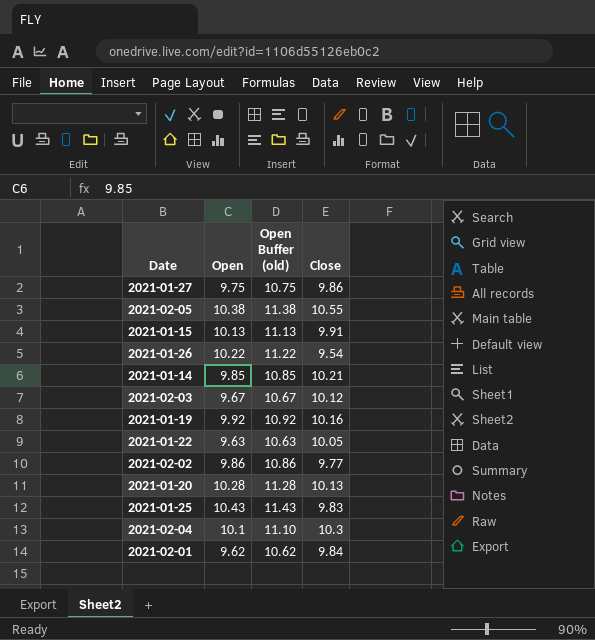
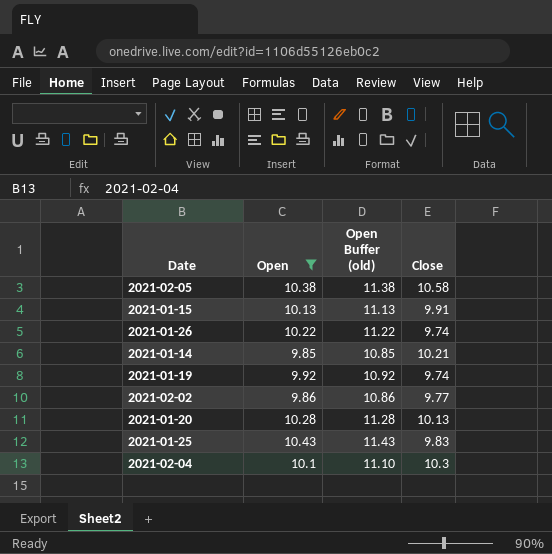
filter: none -> Open >= 9.85
2021-02-05 | Close: 10.55 -> 10.58
2021-01-26 | Close: 9.54 -> 9.74
2021-01-19 | Close: 10.16 -> 9.74

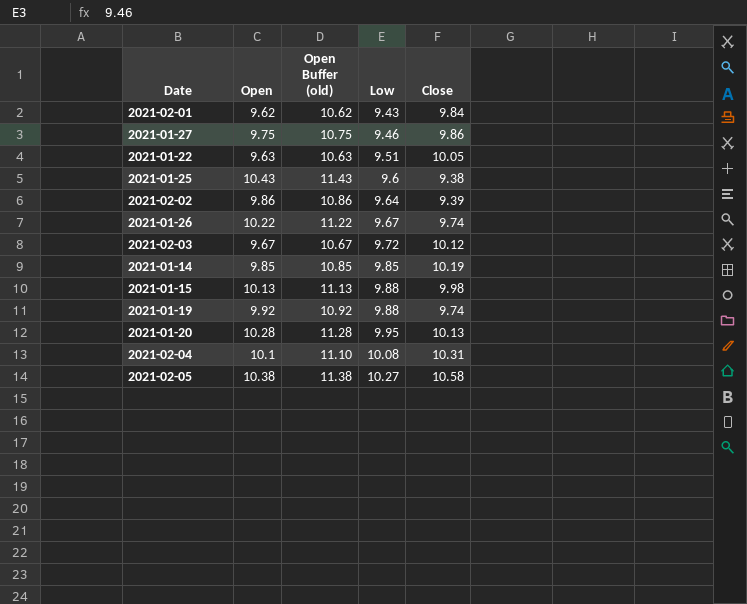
filter: Open >= 9.85 -> none
row order: none -> Low ascending
column Low | position: none -> 4
2021-01-25 | Close: 9.83 -> 9.38
2021-02-02 | Close: 9.77 -> 9.39
2021-01-14 | Close: 10.21 -> 10.19
2021-01-15 | Close: 9.91 -> 9.98
2021-02-04 | Close: 10.3 -> 10.31

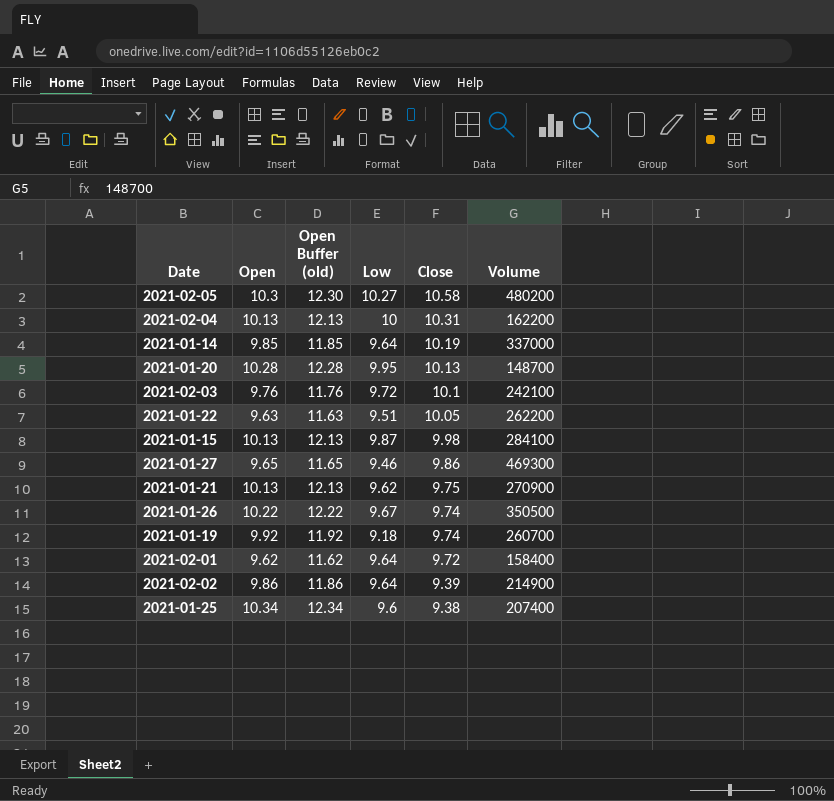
row order: Low ascending -> Close descending
column Open Buffer (old) | formula: [Open] + 1 -> [Open] + 2
column Volume | position: none -> 6
2021-02-05 | Open: 10.38 -> 10.3
2021-02-04 | Open: 10.1 -> 10.13
2021-02-04 | Low: 10.08 -> 10
2021-01-14 | Low: 9.85 -> 9.64
2021-02-03 | Open: 9.67 -> 9.76
2021-02-03 | Close: 10.12 -> 10.1
2021-01-15 | Low: 9.88 -> 9.87
2021-01-27 | Open: 9.75 -> 9.65
row 2021-01-21: none -> 10.13 | 12.13 | 9.62 | 9.75 | 270900
2021-01-19 | Low: 9.88 -> 9.18
2021-02-01 | Low: 9.43 -> 9.64
2021-02-01 | Close: 9.84 -> 9.72
2021-01-25 | Open: 10.43 -> 10.34

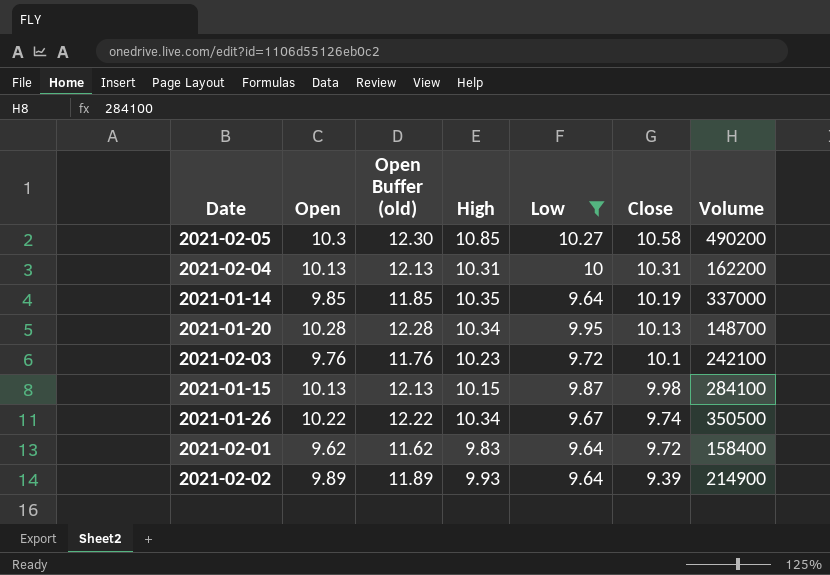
filter: none -> Low >= 9.64
column High | position: none -> 4
2021-02-05 | Volume: 480200 -> 490200
2021-02-02 | Open: 9.86 -> 9.89
2021-02-02 | Open Buffer (old): 11.86 -> 11.89

